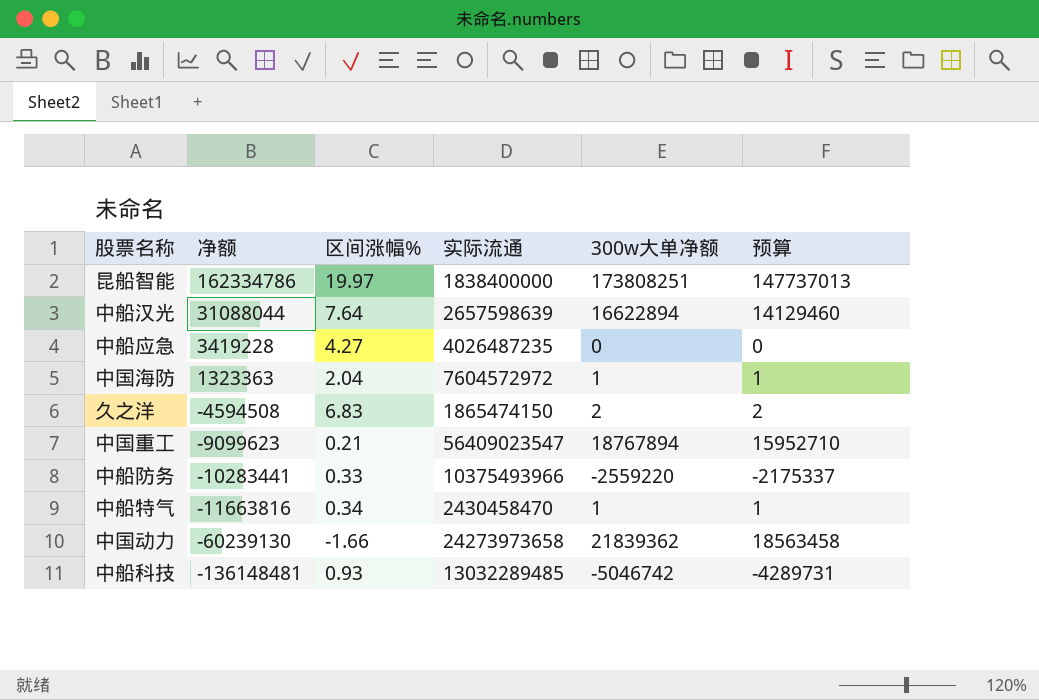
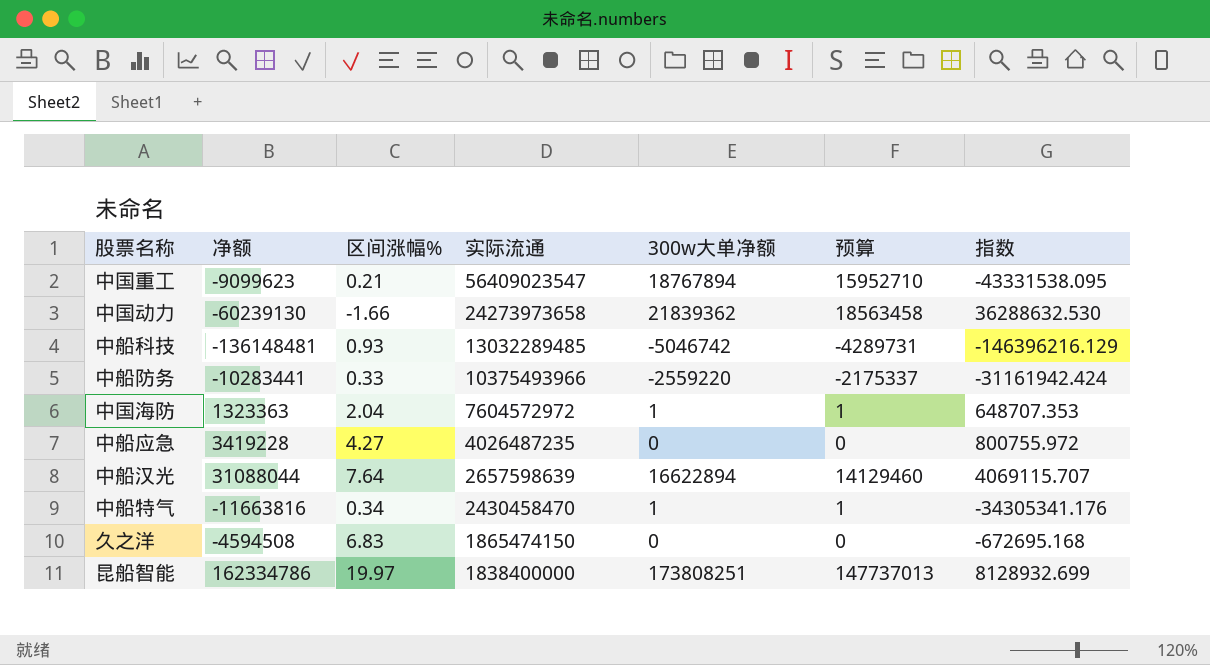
row order: 净额 descending -> 实际流通 descending
column 指数 | formula: none -> [净额] / [区间涨幅%]
久之洋 | 300w大单净额: 2 -> 0
久之洋 | 预算: 2 -> 0

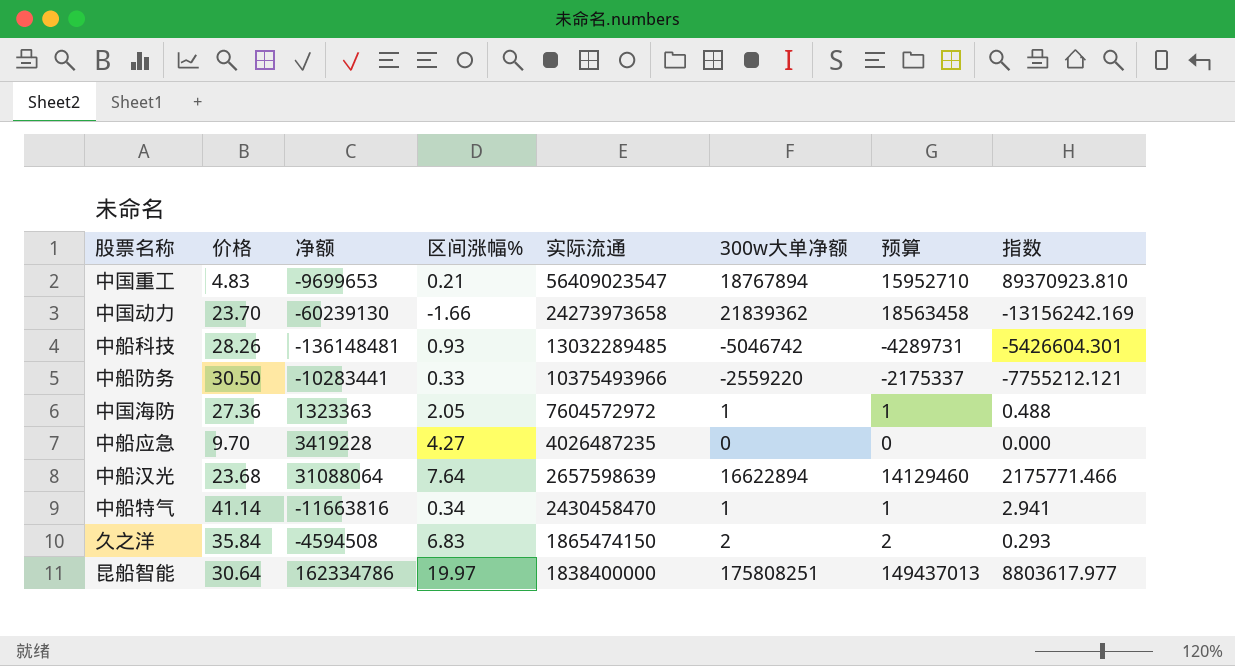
column 价格 | position: none -> 2
column 指数 | formula: [净额] / [区间涨幅%] -> [300w大单净额] / [区间涨幅%]
中国重工 | 净额: -9099623 -> -9699653
中国海防 | 区间涨幅%: 2.04 -> 2.05
中船汉光 | 净额: 31088044 -> 31088064
久之洋 | 300w大单净额: 0 -> 2
久之洋 | 预算: 0 -> 2
昆船智能 | 300w大单净额: 173808251 -> 175808251
昆船智能 | 预算: 147737013 -> 149437013

